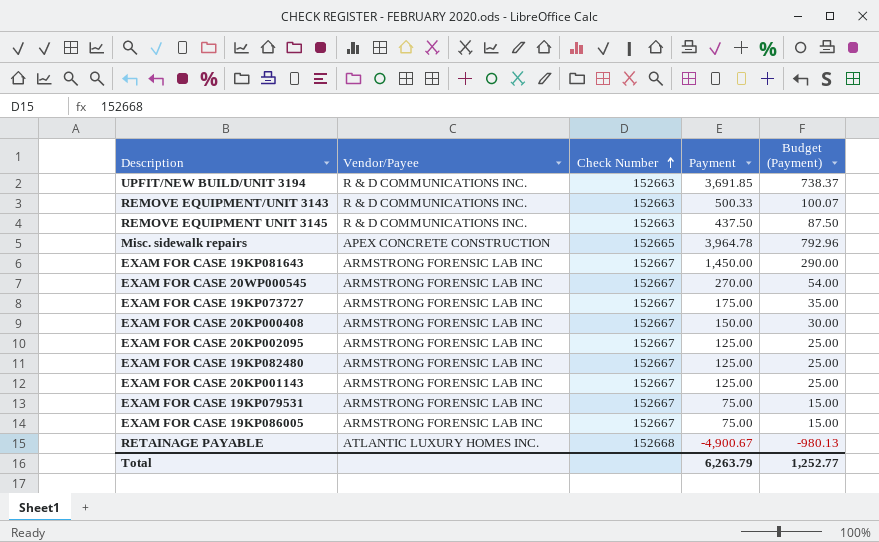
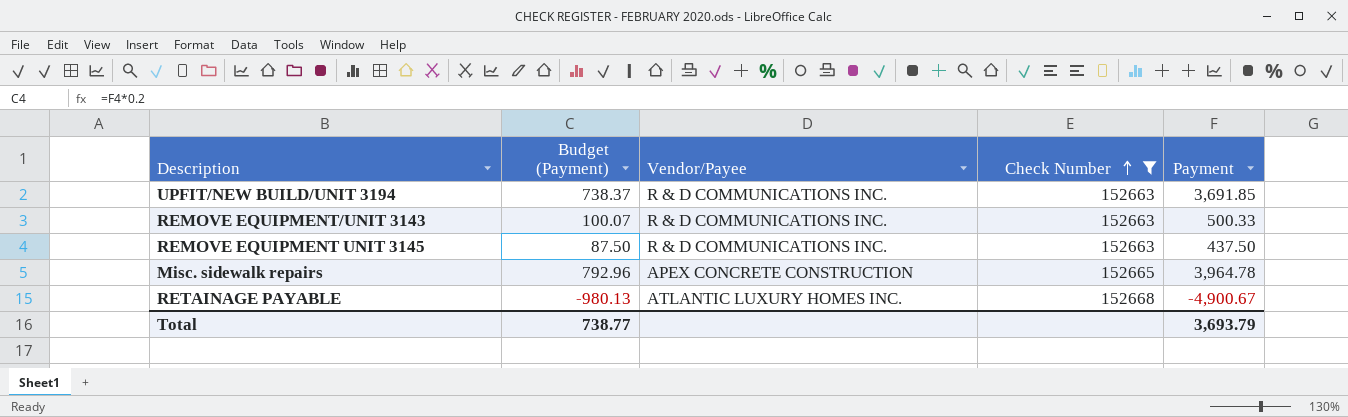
filter: none -> Check Number != 152667
column Budget (Payment) | position: 5 -> 2
Total | Budget (Payment): 1,252.77 -> 738.77
Total | Payment: 6,263.79 -> 3,693.79

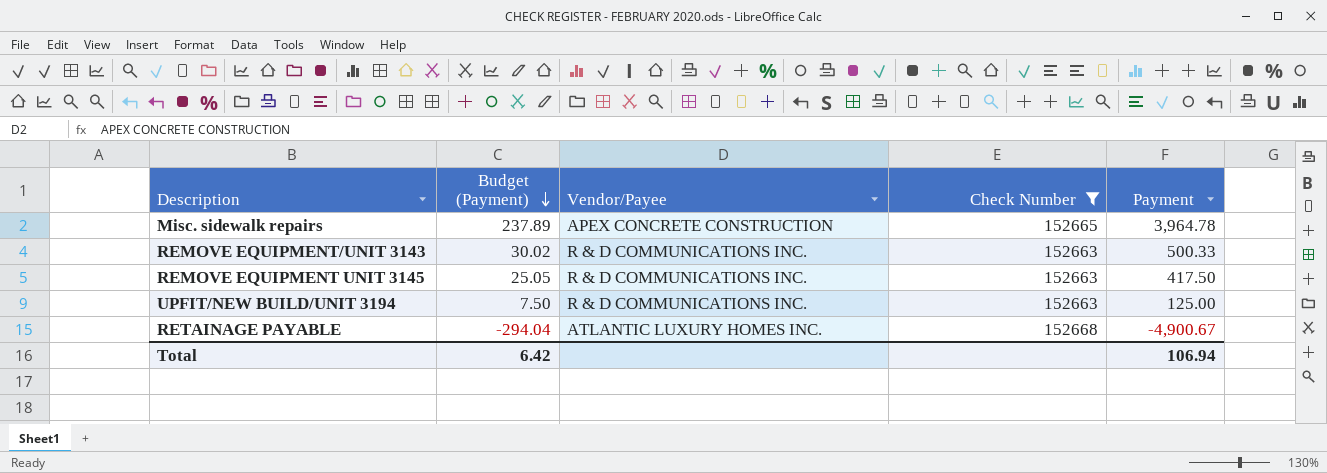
row order: Check Number ascending -> Budget (Payment) descending
column Budget (Payment) | formula: [Payment] * 0.2 -> [Payment] * 0.06
REMOVE EQUIPMENT UNIT 3145 | Payment: 437.50 -> 417.50
UPFIT/NEW BUILD/UNIT 3194 | Payment: 3,691.85 -> 125.00
Total | Budget (Payment): 738.77 -> 6.42
Total | Payment: 3,693.79 -> 106.94

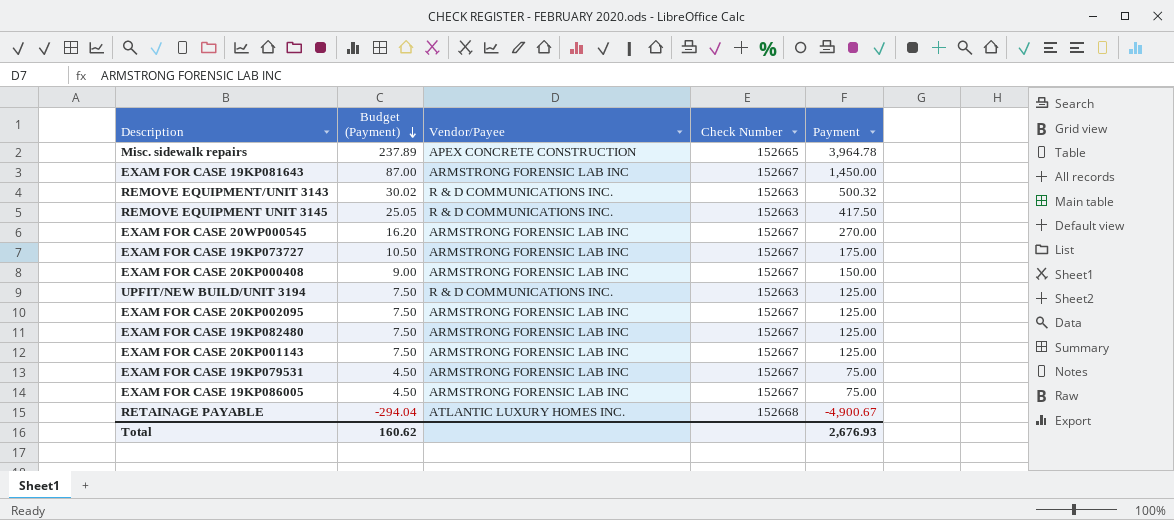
filter: Check Number != 152667 -> none
REMOVE EQUIPMENT/UNIT 3143 | Payment: 500.33 -> 500.32
Total | Budget (Payment): 6.42 -> 160.62
Total | Payment: 106.94 -> 2,676.93

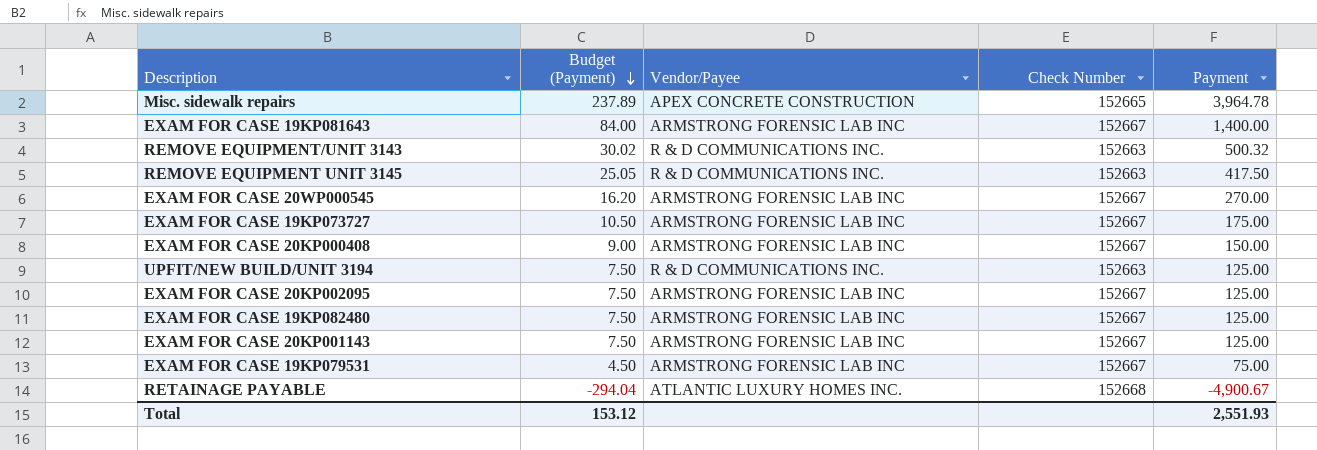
row EXAM FOR CASE 19KP086005: 4.50 | ARMSTRONG FORENSIC LAB INC | 152667 | 75.00 -> none
EXAM FOR CASE 19KP081643 | Budget (Payment): 87.00 -> 84.00
EXAM FOR CASE 19KP081643 | Payment: 1,450.00 -> 1,400.00
Total | Budget (Payment): 160.62 -> 153.12
Total | Payment: 2,676.93 -> 2,551.93

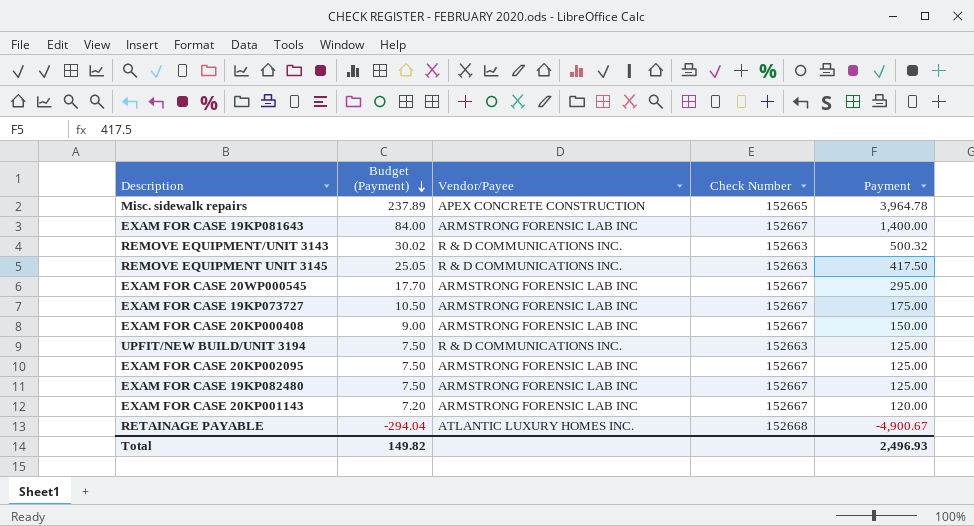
row EXAM FOR CASE 19KP079531: 4.50 | ARMSTRONG FORENSIC LAB INC | 152667 | 75.00 -> none
EXAM FOR CASE 20WP000545 | Budget (Payment): 16.20 -> 17.70
EXAM FOR CASE 20WP000545 | Payment: 270.00 -> 295.00
EXAM FOR CASE 20KP001143 | Budget (Payment): 7.50 -> 7.20
EXAM FOR CASE 20KP001143 | Payment: 125.00 -> 120.00
Total | Budget (Payment): 153.12 -> 149.82
Total | Payment: 2,551.93 -> 2,496.93

